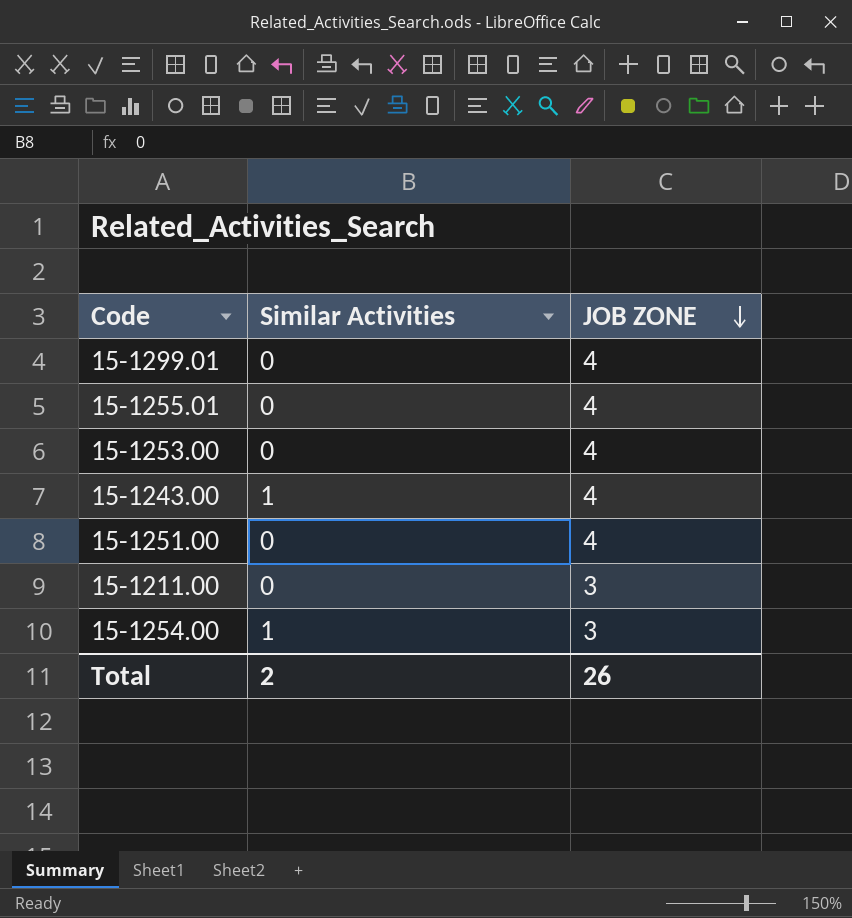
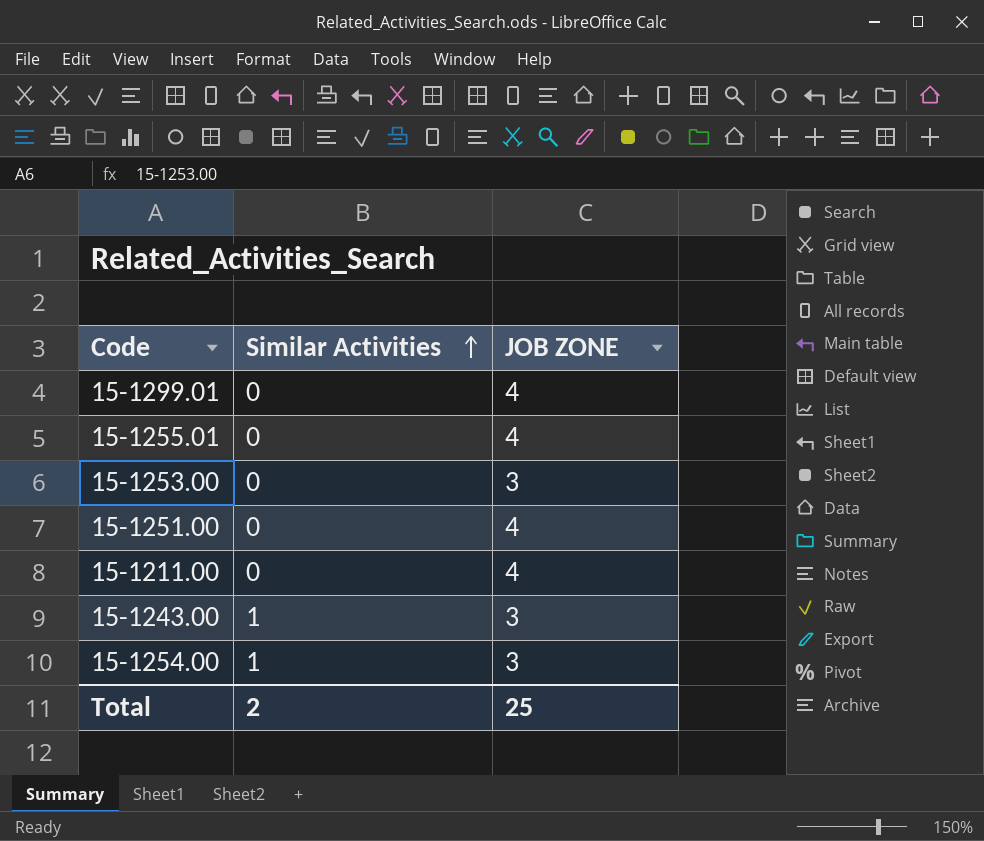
row order: JOB ZONE descending -> Similar Activities ascending
15-1253.00 | JOB ZONE: 4 -> 3
15-1211.00 | JOB ZONE: 3 -> 4
15-1243.00 | JOB ZONE: 4 -> 3
Total | JOB ZONE: 26 -> 25

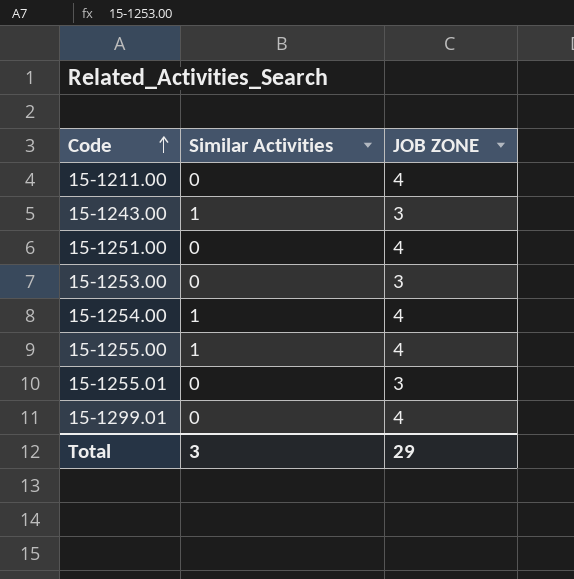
row order: Similar Activities ascending -> Code ascending
15-1254.00 | JOB ZONE: 3 -> 4
row 15-1255.00: none -> 1 | 4
15-1255.01 | JOB ZONE: 4 -> 3
Total | Similar Activities: 2 -> 3
Total | JOB ZONE: 25 -> 29

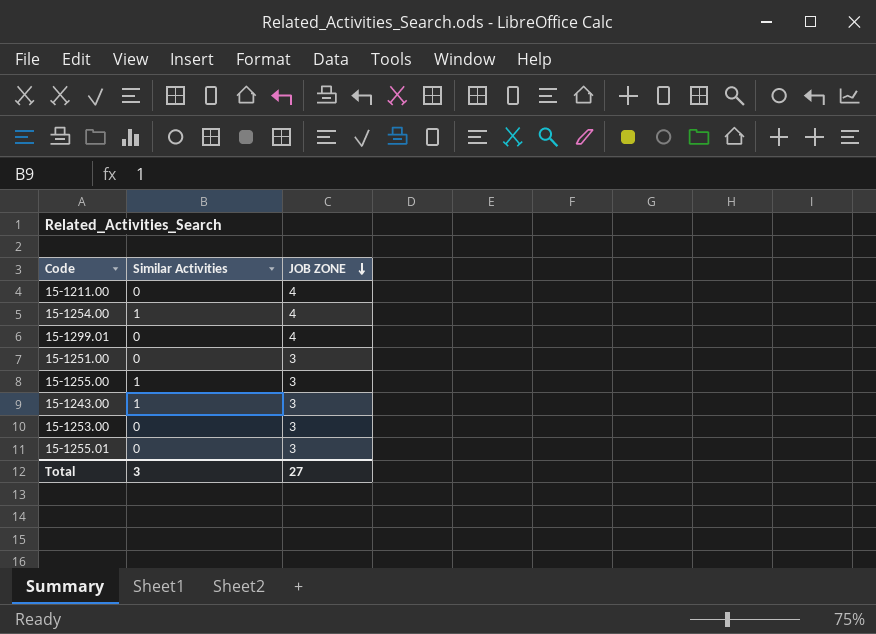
row order: Code ascending -> JOB ZONE descending
15-1251.00 | JOB ZONE: 4 -> 3
15-1255.00 | JOB ZONE: 4 -> 3
Total | JOB ZONE: 29 -> 27

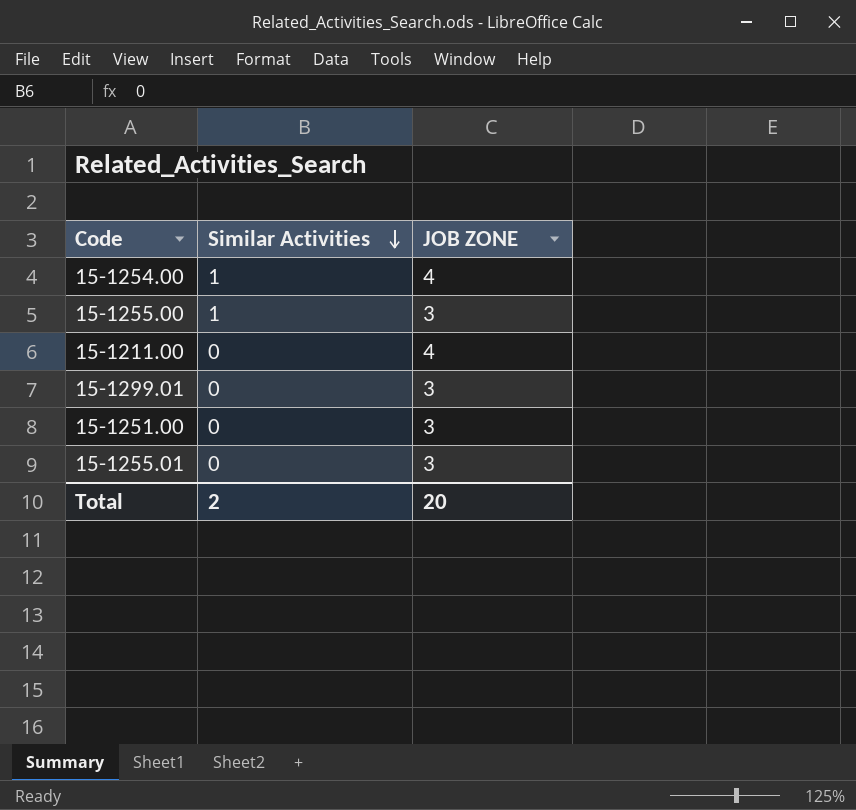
row order: JOB ZONE descending -> Similar Activities descending
row 15-1243.00: 1 | 3 -> none
row 15-1253.00: 0 | 3 -> none
15-1299.01 | JOB ZONE: 4 -> 3
Total | Similar Activities: 3 -> 2
Total | JOB ZONE: 27 -> 20

